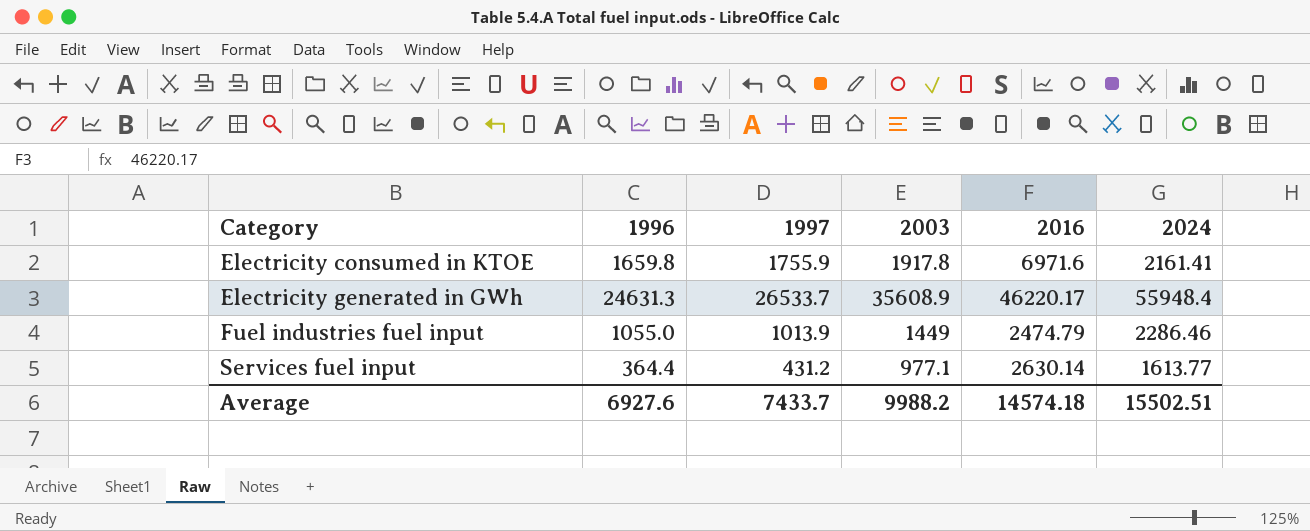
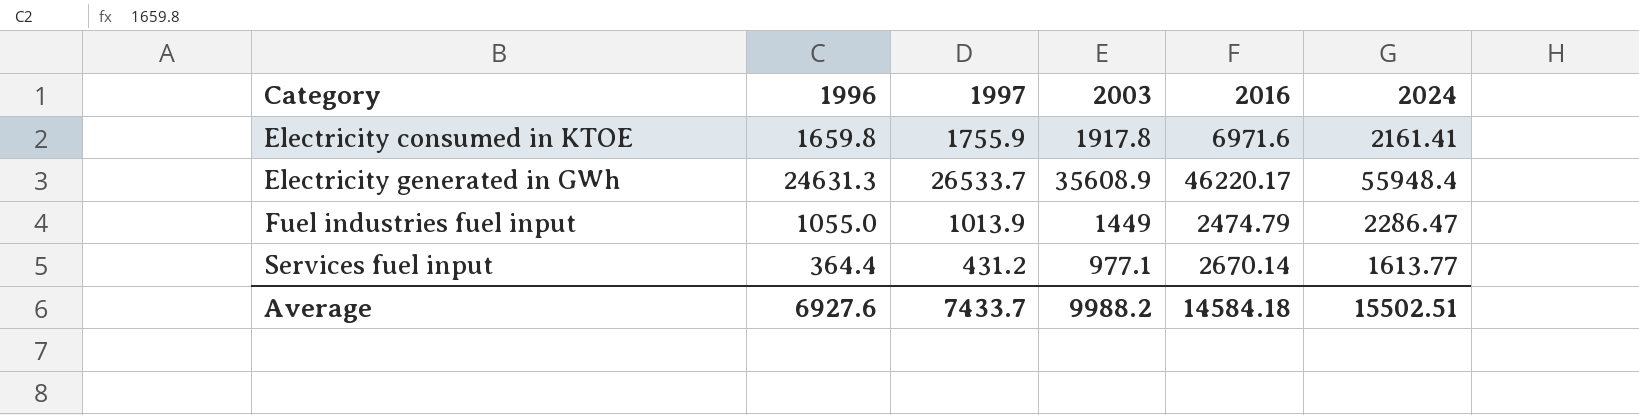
Fuel industries fuel input | 2024: 2286.46 -> 2286.47
Services fuel input | 2016: 2630.14 -> 2670.14
Average | 2016: 14574.18 -> 14584.18

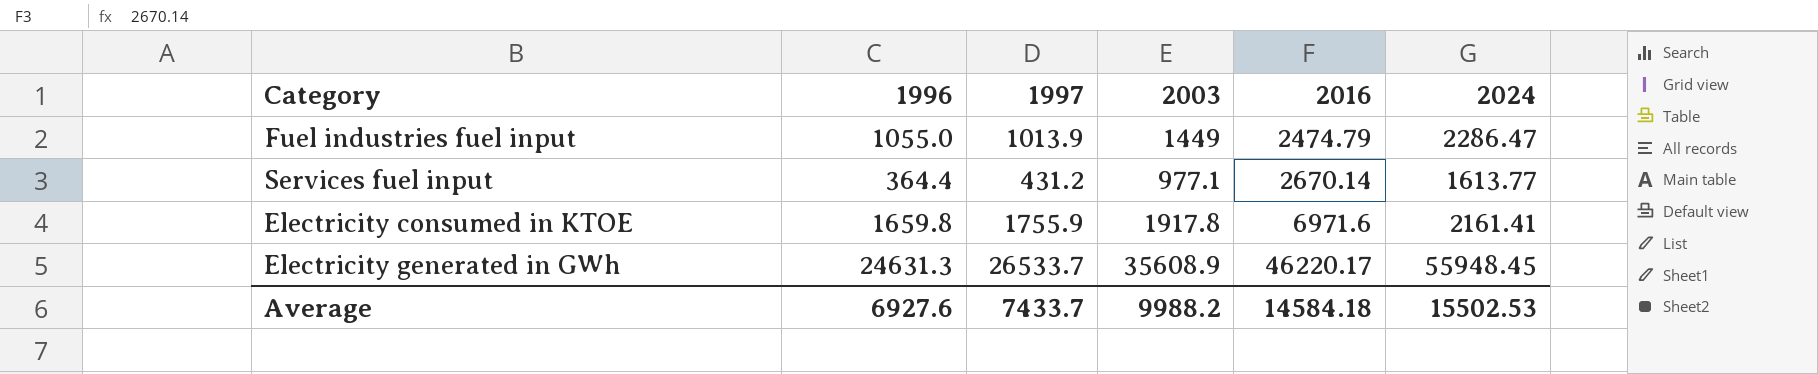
row order: Category ascending -> 2016 ascending
Electricity generated in GWh | 2024: 55948.4 -> 55948.45
Average | 2024: 15502.51 -> 15502.53

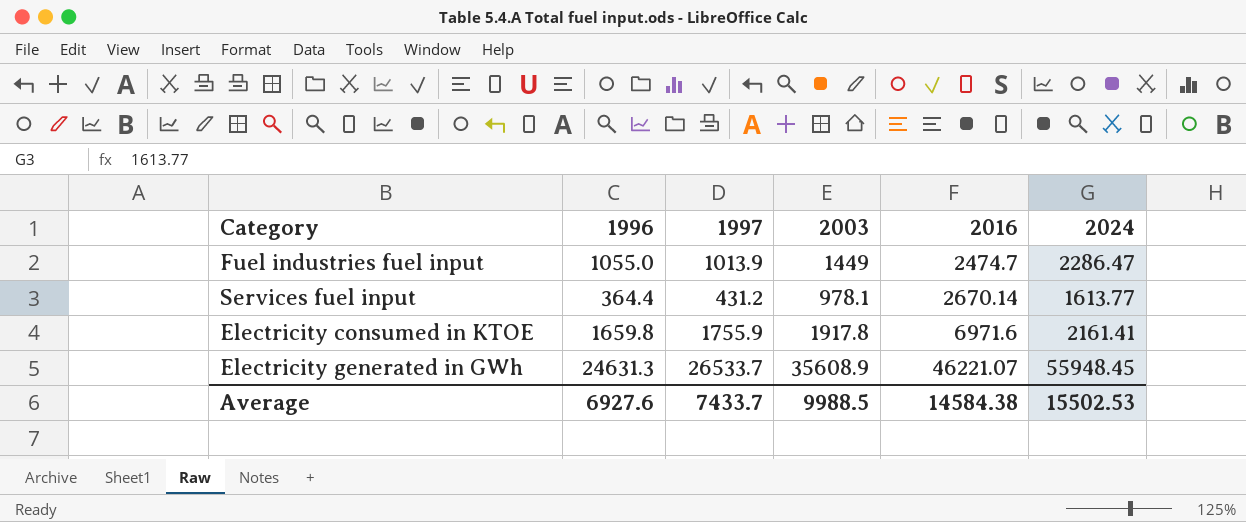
Fuel industries fuel input | 2016: 2474.79 -> 2474.7
Services fuel input | 2003: 977.1 -> 978.1
Electricity generated in GWh | 2016: 46220.17 -> 46221.07
Average | 2003: 9988.2 -> 9988.5
Average | 2016: 14584.18 -> 14584.38

